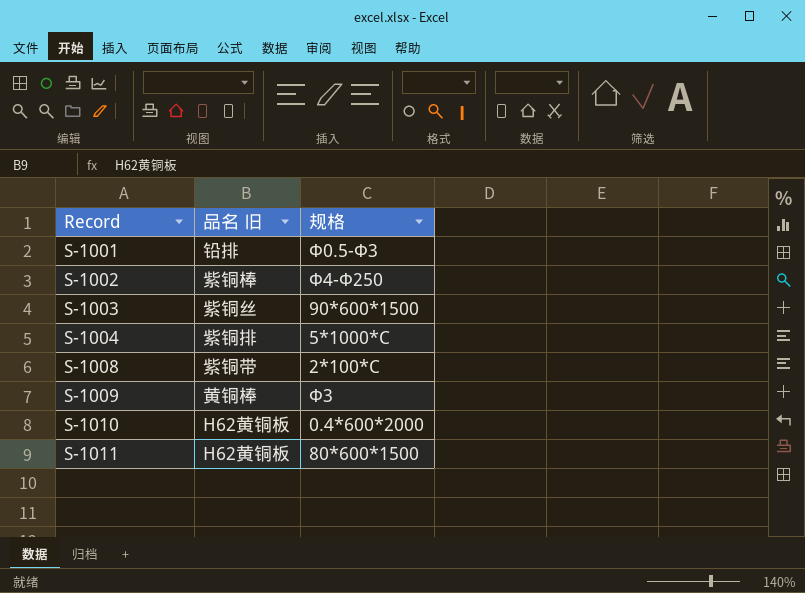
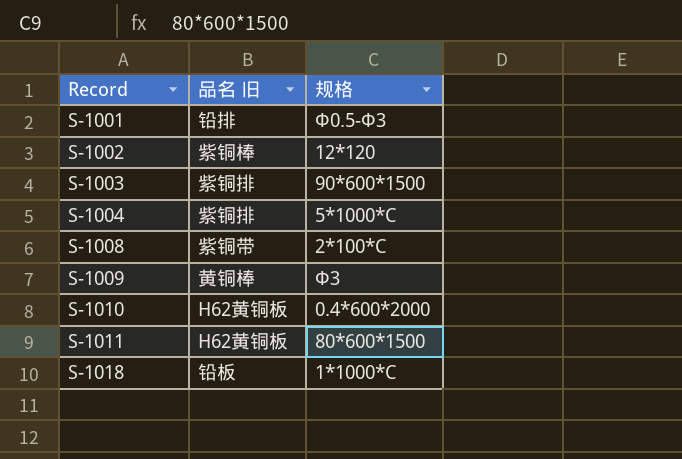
S-1002 | 规格: Φ4-Φ250 -> 12*120
S-1003 | 品名 旧: 紫铜丝 -> 紫铜排
row S-1018: none -> 铅板 | 1*1000*C

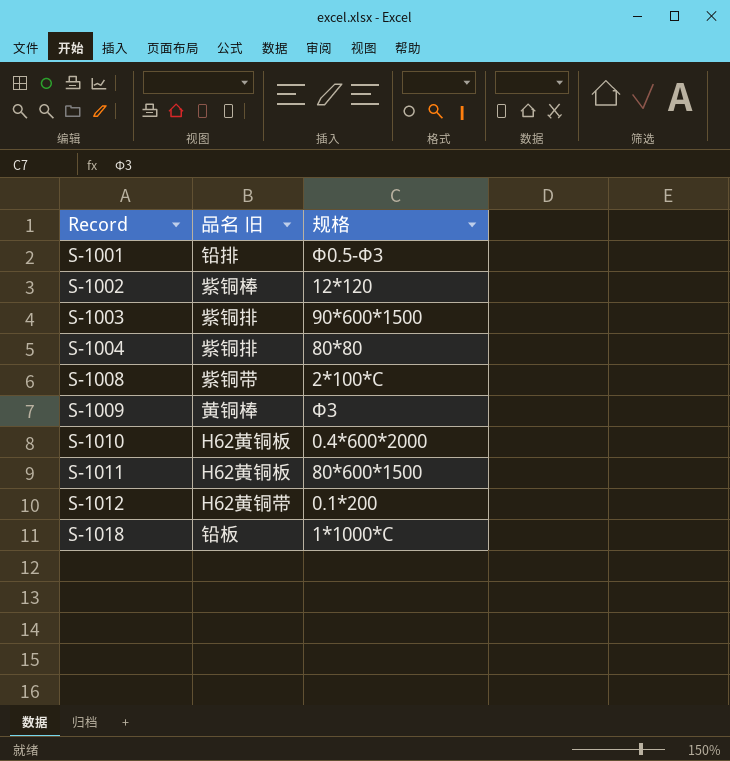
S-1004 | 规格: 5*1000*C -> 80*80
row S-1012: none -> H62黄铜带 | 0.1*200

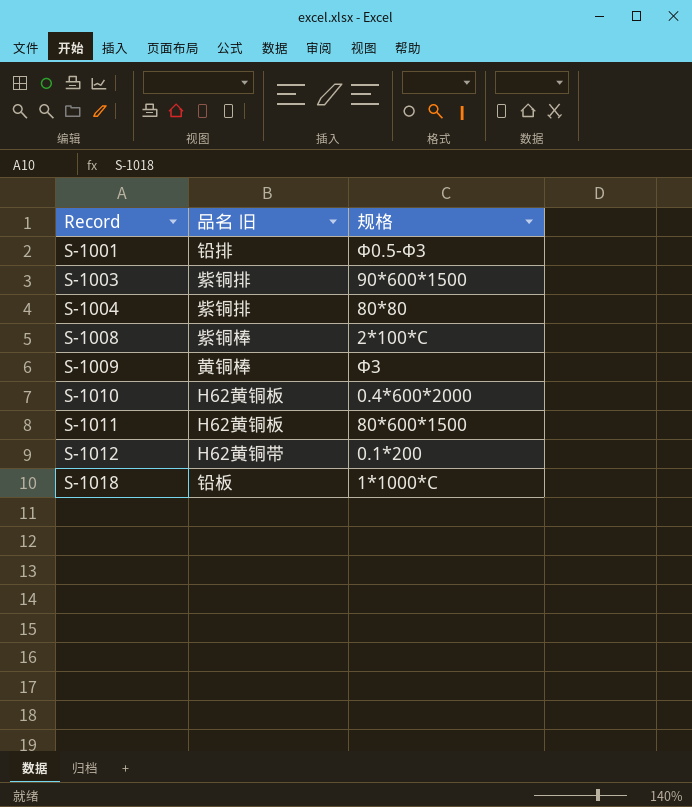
row S-1002: 紫铜棒 | 12*120 -> none
S-1008 | 品名 旧: 紫铜带 -> 紫铜棒

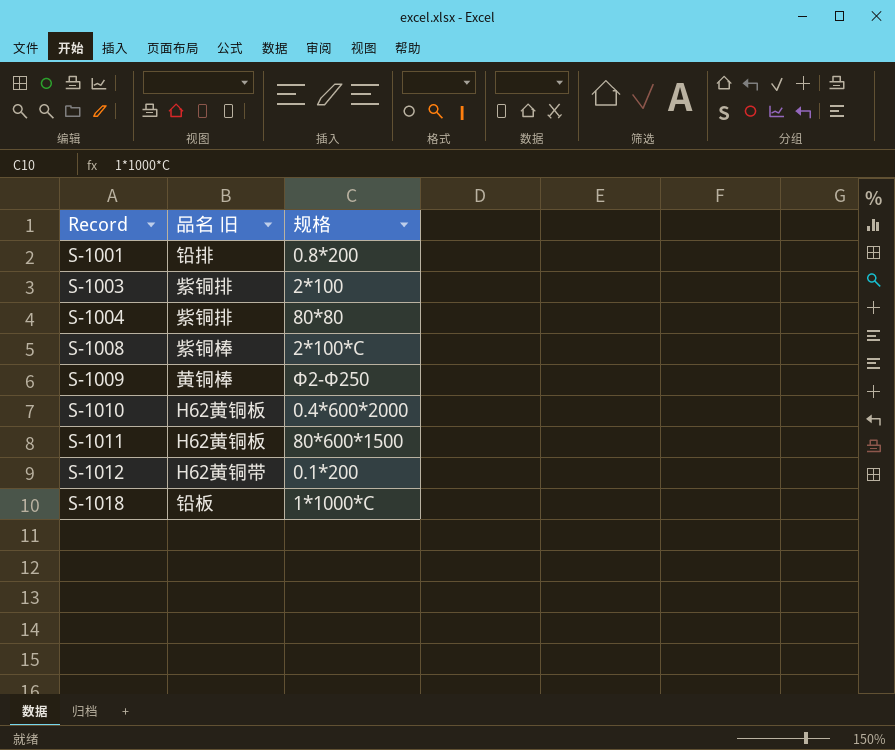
S-1001 | 规格: Φ0.5-Φ3 -> 0.8*200
S-1003 | 规格: 90*600*1500 -> 2*100
S-1009 | 规格: Φ3 -> Φ2-Φ250

